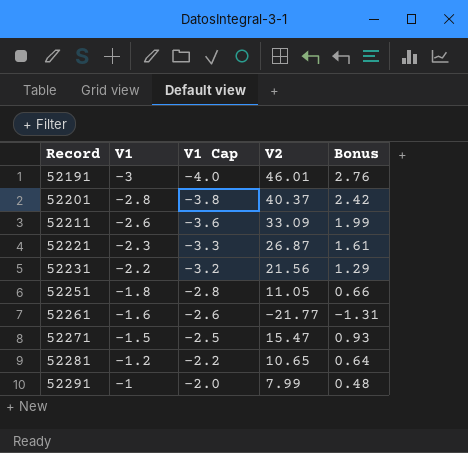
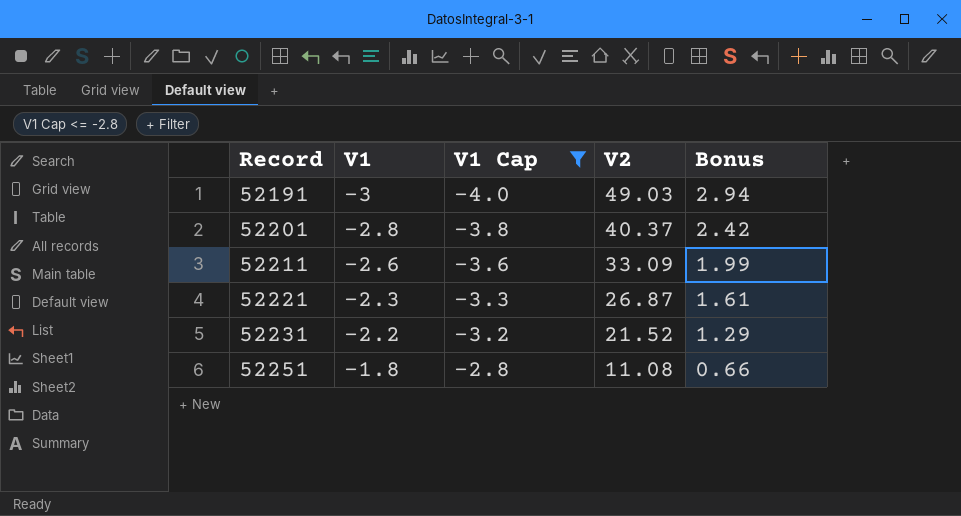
filter: none -> V1 Cap <= -2.8
52191 | V2: 46.01 -> 49.03
52191 | Bonus: 2.76 -> 2.94
52231 | V2: 21.56 -> 21.52
52251 | V2: 11.05 -> 11.08

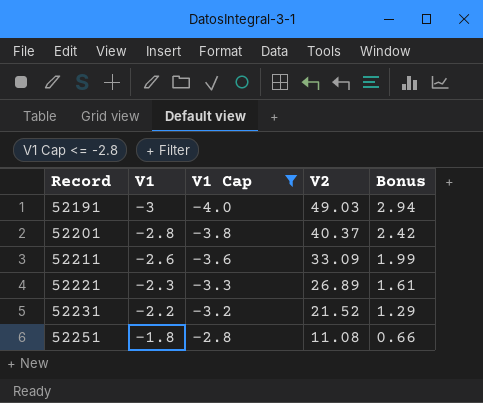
52221 | V2: 26.87 -> 26.89

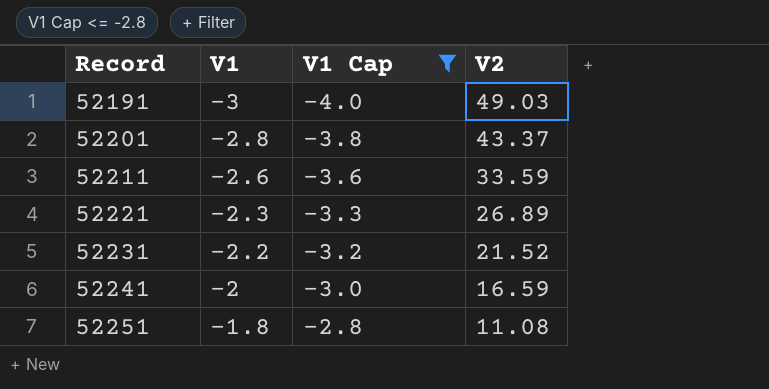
column Bonus | formula: [V2] * 0.06 -> none
52201 | V2: 40.37 -> 43.37
52211 | V2: 33.09 -> 33.59
row 52241: none -> -2 | -3.0 | 16.59

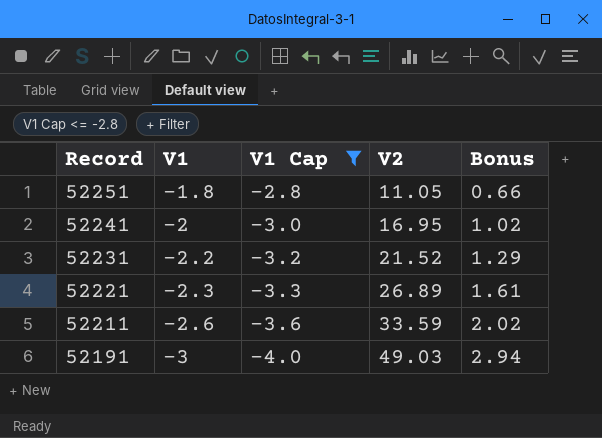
row order: Record ascending -> Record descending
column Bonus | formula: none -> [V2] * 0.06
row 52201: -2.8 | -3.8 | 43.37 -> none
52251 | V2: 11.08 -> 11.05
52241 | V2: 16.59 -> 16.95

